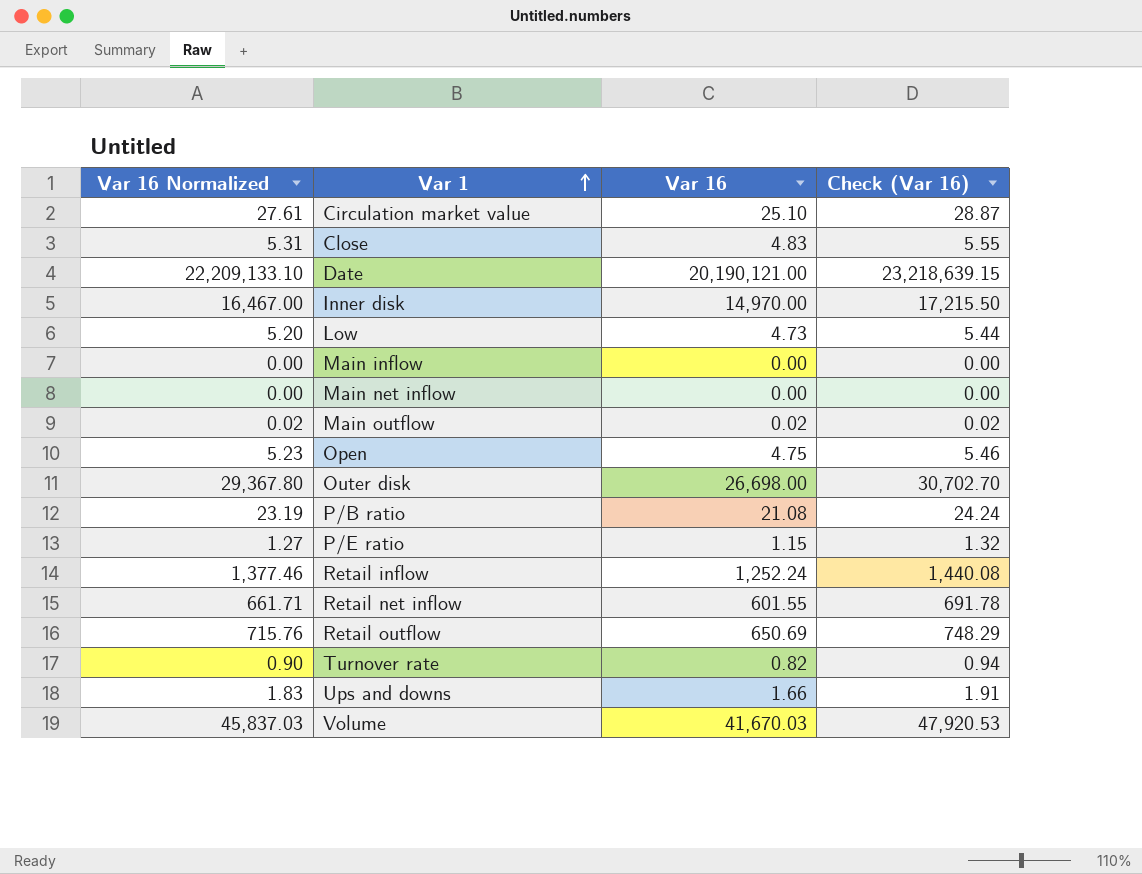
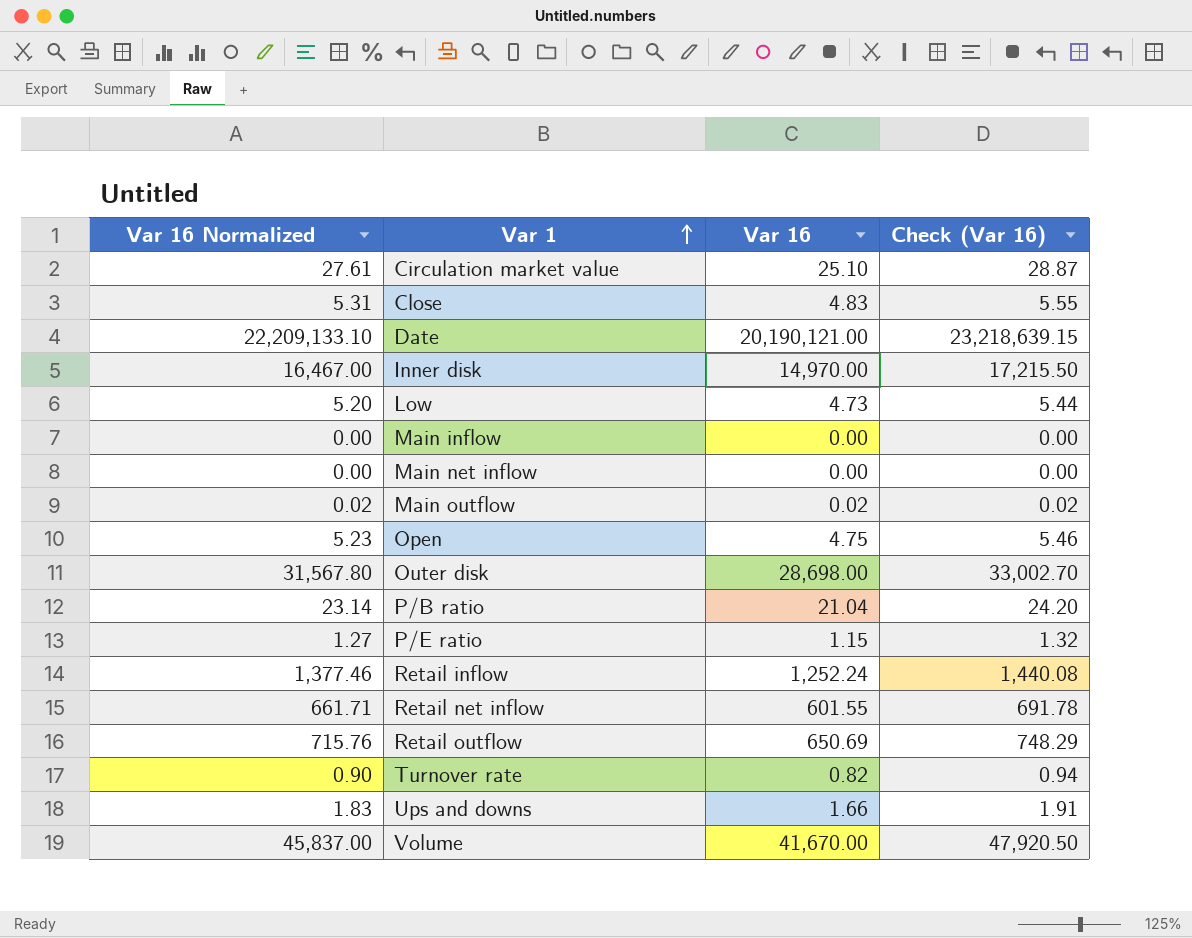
Outer disk | Var 16 Normalized: 29,367.80 -> 31,567.80
Outer disk | Var 16: 26,698.00 -> 28,698.00
Outer disk | Check (Var 16): 30,702.70 -> 33,002.70
P/B ratio | Var 16 Normalized: 23.19 -> 23.14
P/B ratio | Var 16: 21.08 -> 21.04
P/B ratio | Check (Var 16): 24.24 -> 24.20
Volume | Var 16 Normalized: 45,837.03 -> 45,837.00
Volume | Var 16: 41,670.03 -> 41,670.00
Volume | Check (Var 16): 47,920.53 -> 47,920.50

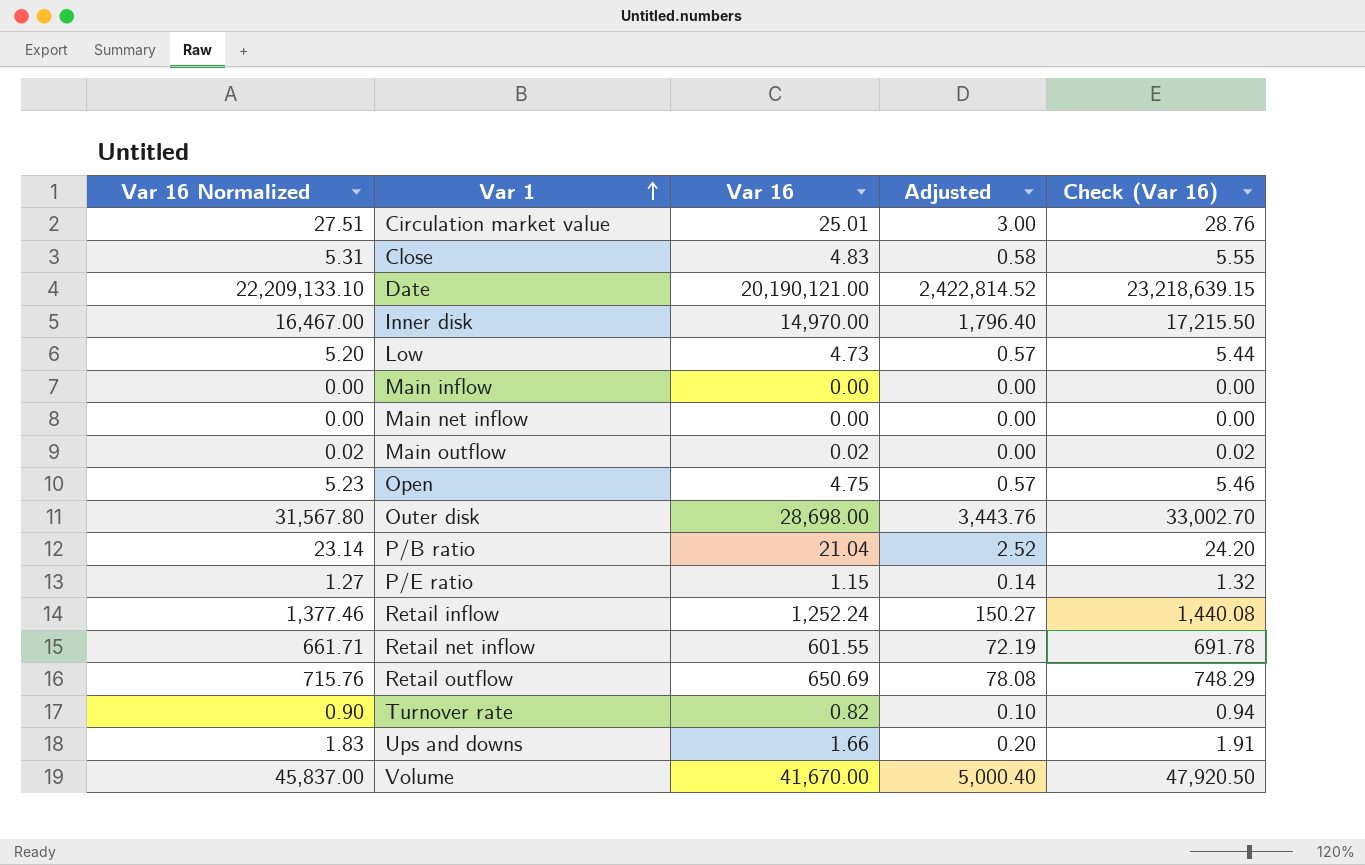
column Adjusted | formula: none -> [Var 16] * 0.12
Circulation market value | Var 16 Normalized: 27.61 -> 27.51
Circulation market value | Var 16: 25.10 -> 25.01
Circulation market value | Check (Var 16): 28.87 -> 28.76

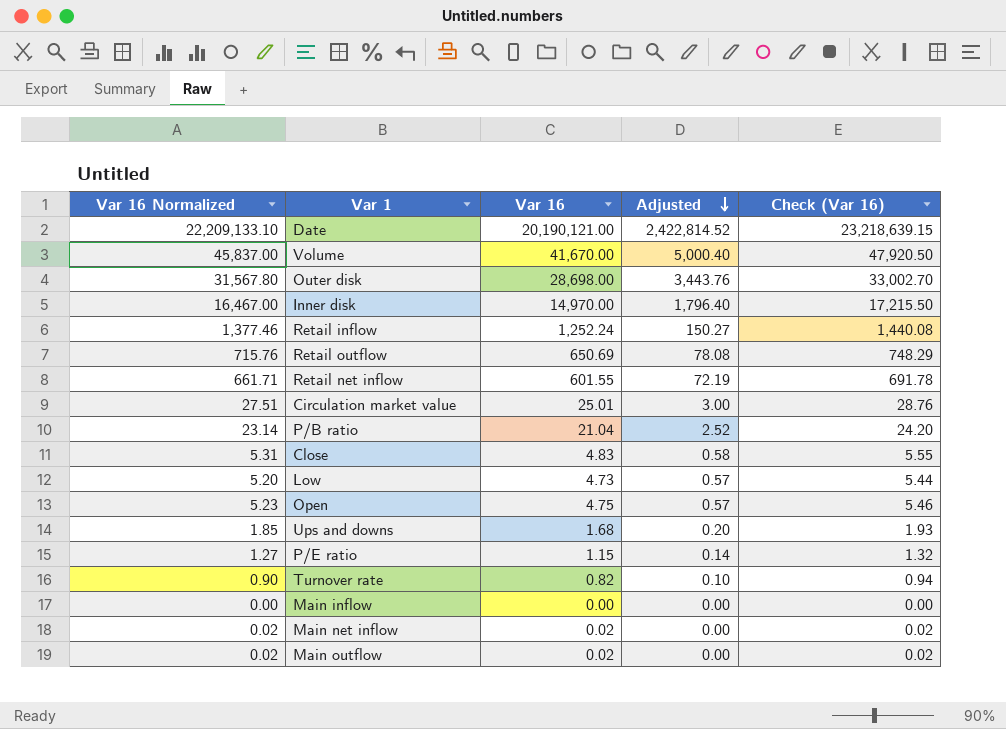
row order: Var 1 ascending -> Adjusted descending
Ups and downs | Var 16 Normalized: 1.83 -> 1.85
Ups and downs | Var 16: 1.66 -> 1.68
Ups and downs | Check (Var 16): 1.91 -> 1.93
Main net inflow | Var 16 Normalized: 0.00 -> 0.02
Main net inflow | Var 16: 0.00 -> 0.02
Main net inflow | Check (Var 16): 0.00 -> 0.02

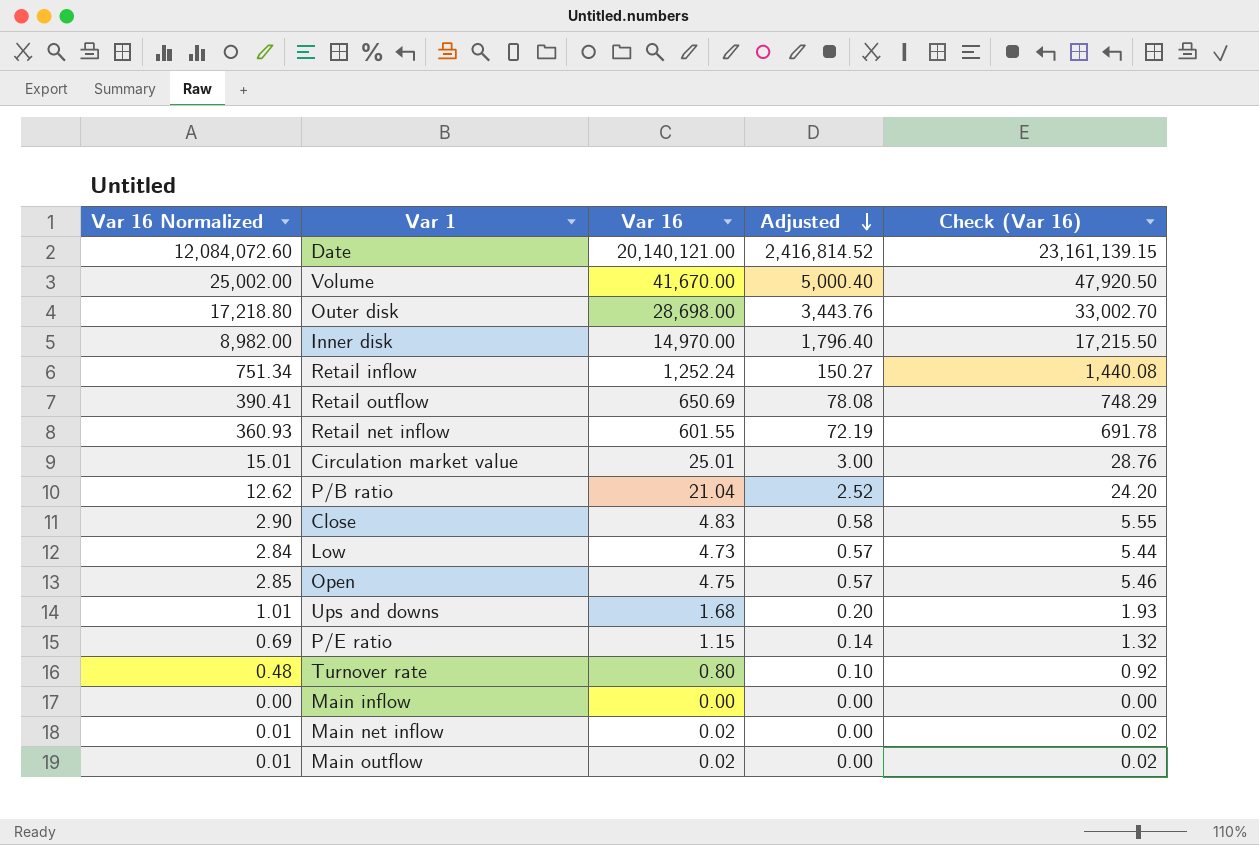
column Var 16 Normalized | formula: [Var 16] * 1.1 -> [Var 16] * 0.6
Date | Var 16: 20,190,121.00 -> 20,140,121.00
Date | Adjusted: 2,422,814.52 -> 2,416,814.52
Date | Check (Var 16): 23,218,639.15 -> 23,161,139.15
Turnover rate | Var 16: 0.82 -> 0.80
Turnover rate | Check (Var 16): 0.94 -> 0.92

